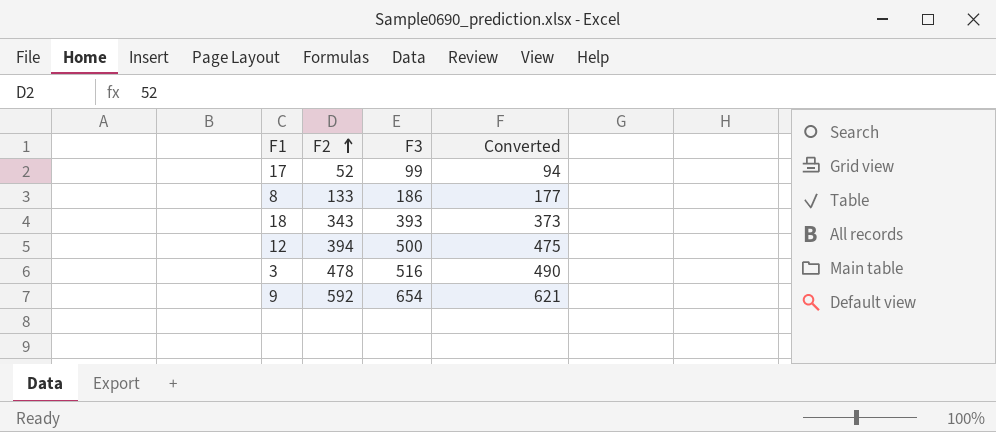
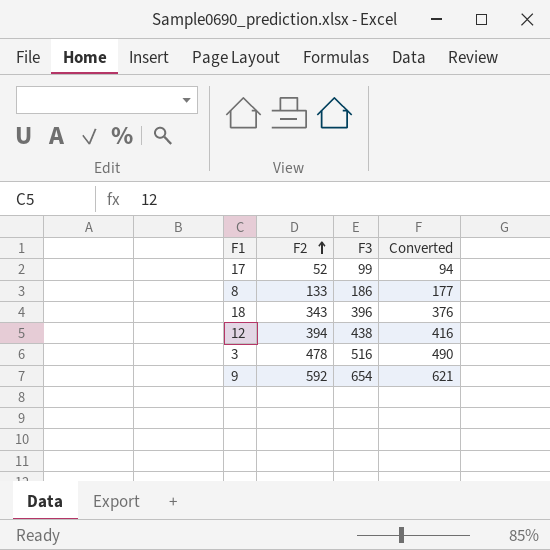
18 | F3: 393 -> 396
18 | Converted: 373 -> 376
12 | F3: 500 -> 438
12 | Converted: 475 -> 416

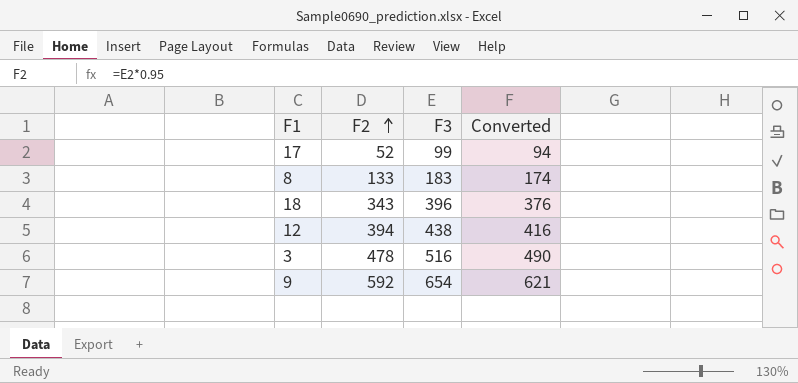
8 | F3: 186 -> 183
8 | Converted: 177 -> 174

